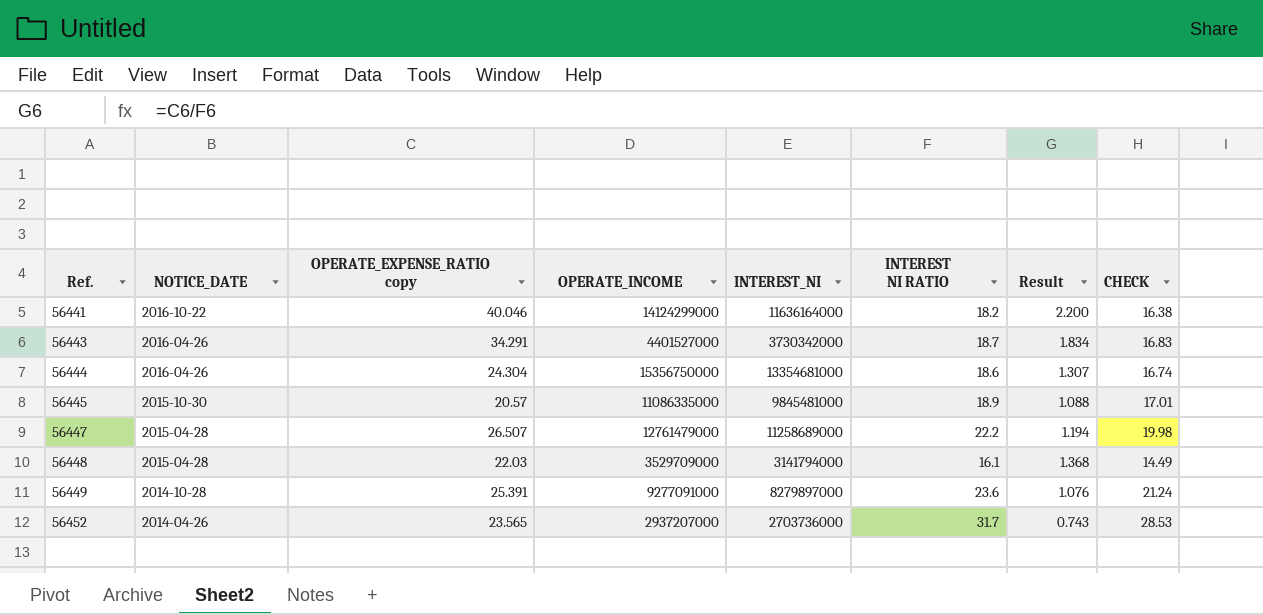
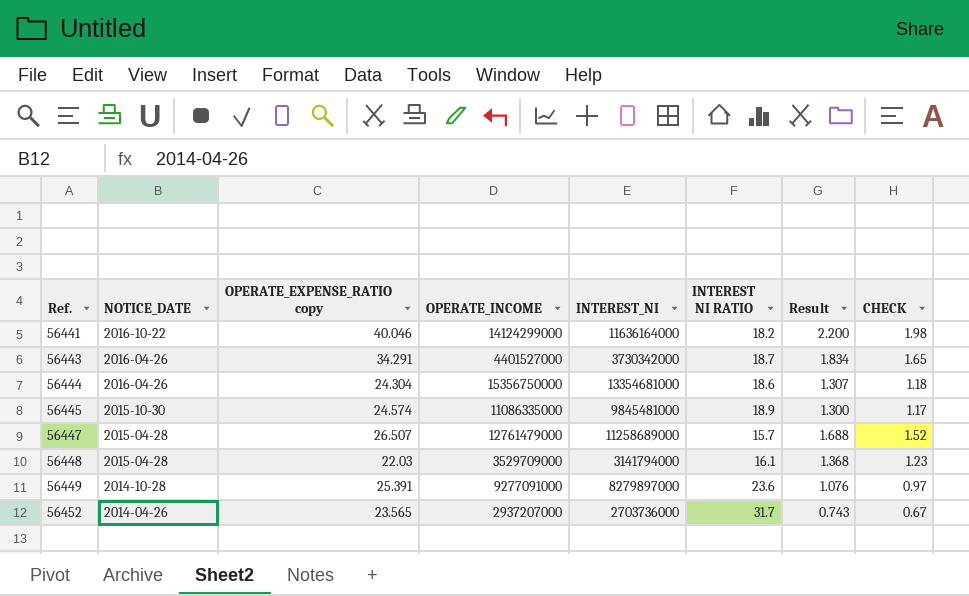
column CHECK | formula: [INTEREST NI RATIO] * 0.9 -> [Result] * 0.9
56445 | OPERATE_EXPENSE_RATIO copy: 20.57 -> 24.574
56445 | Result: 1.088 -> 1.300
56447 | INTEREST NI RATIO: 22.2 -> 15.7
56447 | Result: 1.194 -> 1.688

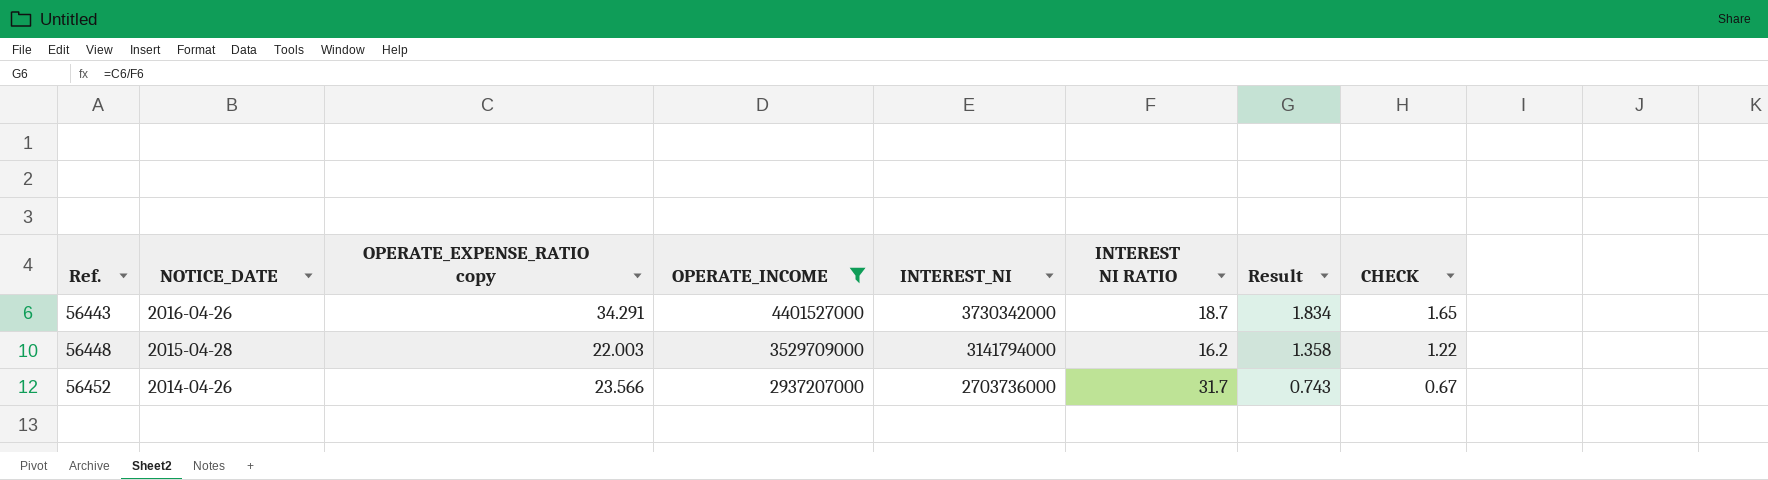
filter: none -> OPERATE_INCOME <= 4401527000
56448 | OPERATE_EXPENSE_RATIO copy: 22.03 -> 22.003
56448 | INTEREST NI RATIO: 16.1 -> 16.2
56448 | Result: 1.368 -> 1.358
56448 | CHECK: 1.23 -> 1.22
56452 | OPERATE_EXPENSE_RATIO copy: 23.565 -> 23.566

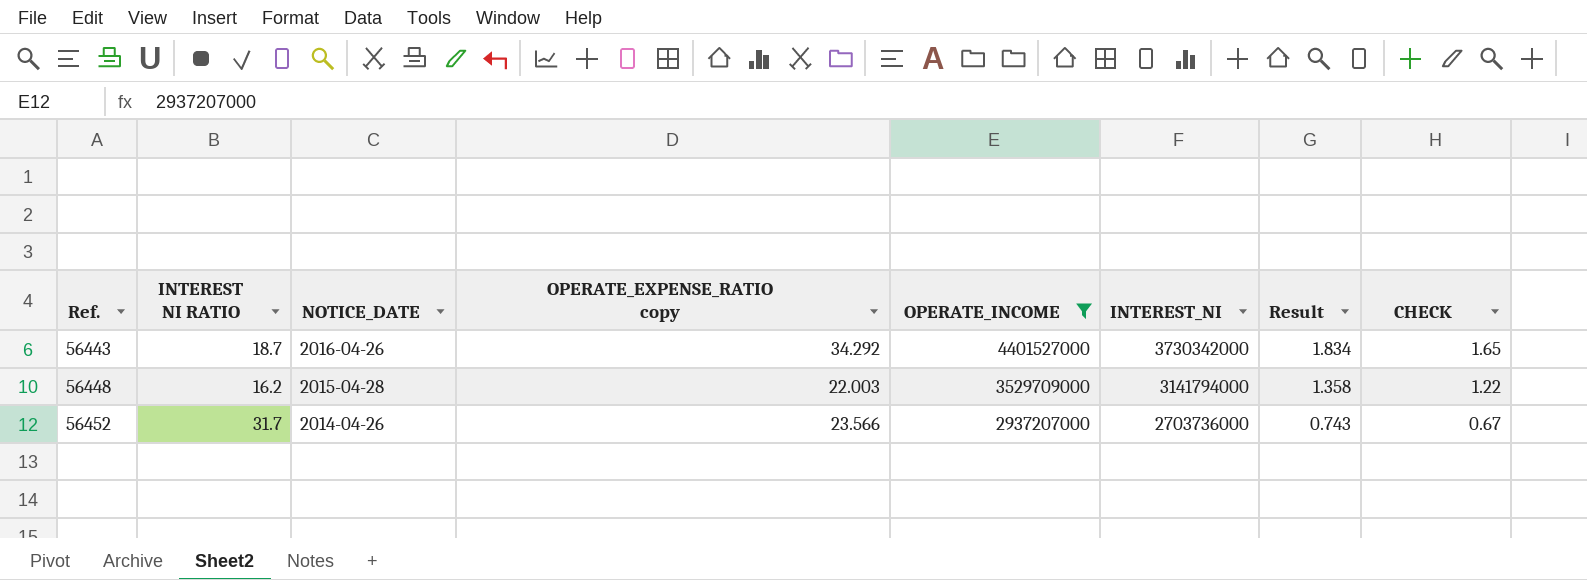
column INTEREST NI RATIO | position: 6 -> 2
56443 | OPERATE_EXPENSE_RATIO copy: 34.291 -> 34.292

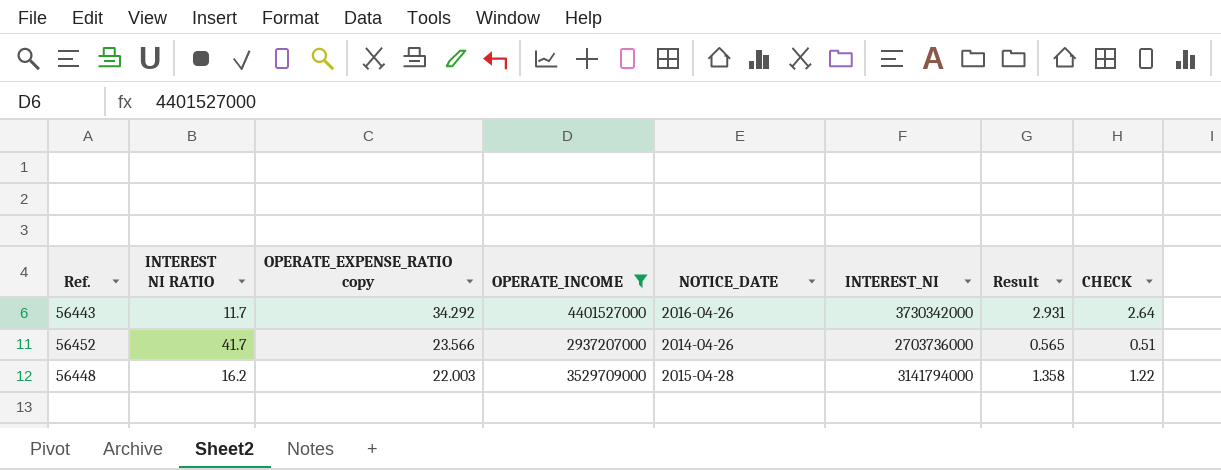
row order: Ref. ascending -> OPERATE_EXPENSE_RATIO copy descending
column NOTICE_DATE | position: 3 -> 5
56443 | INTEREST NI RATIO: 18.7 -> 11.7
56443 | Result: 1.834 -> 2.931
56443 | CHECK: 1.65 -> 2.64
56452 | INTEREST NI RATIO: 31.7 -> 41.7
56452 | Result: 0.743 -> 0.565
56452 | CHECK: 0.67 -> 0.51

